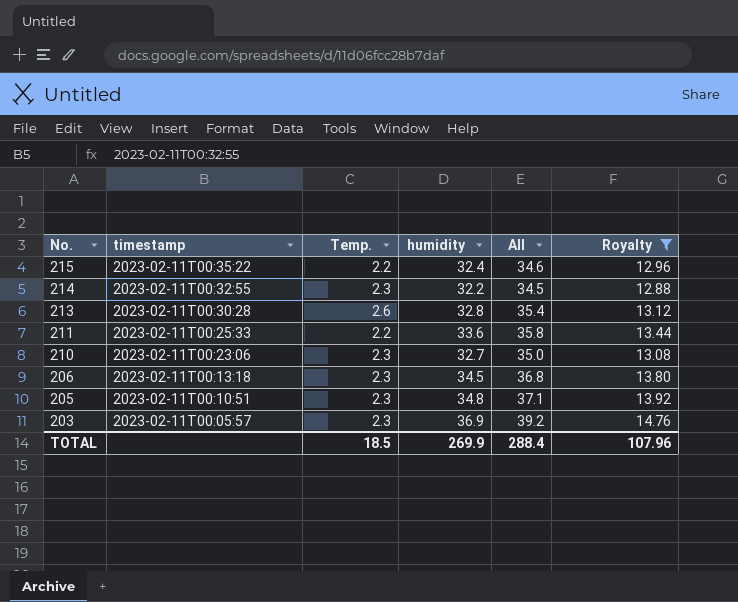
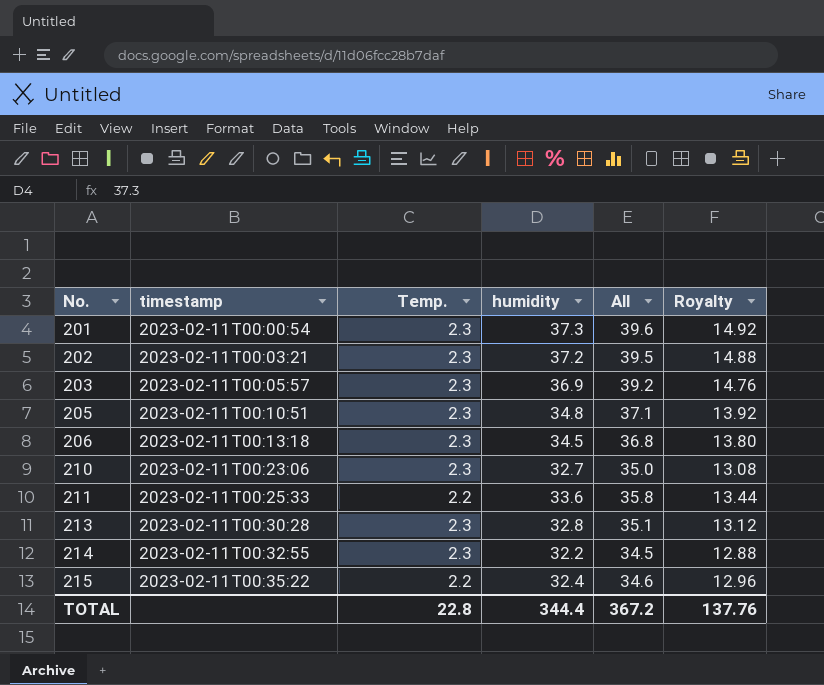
filter: Royalty <= 14.76 -> none
row order: No. descending -> No. ascending
213 | Temp.: 2.6 -> 2.3
213 | All: 35.4 -> 35.1
TOTAL | Temp.: 18.5 -> 22.8
TOTAL | humidity: 269.9 -> 344.4
TOTAL | All: 288.4 -> 367.2
TOTAL | Royalty: 107.96 -> 137.76

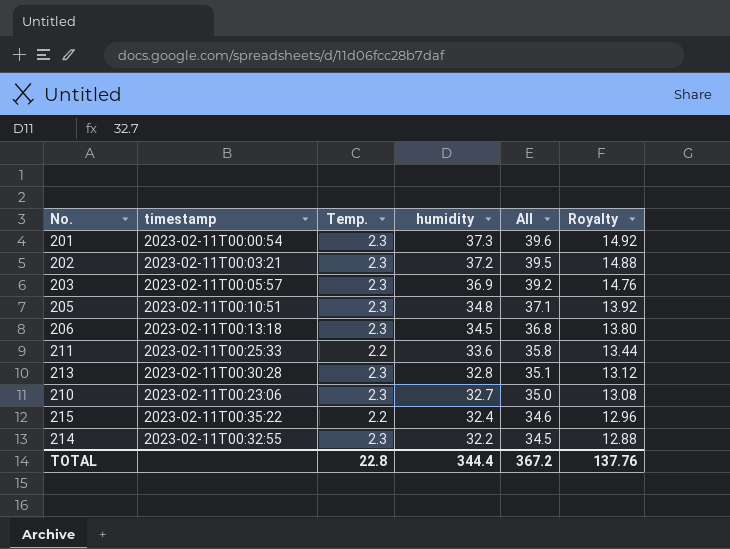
row order: No. ascending -> humidity descending

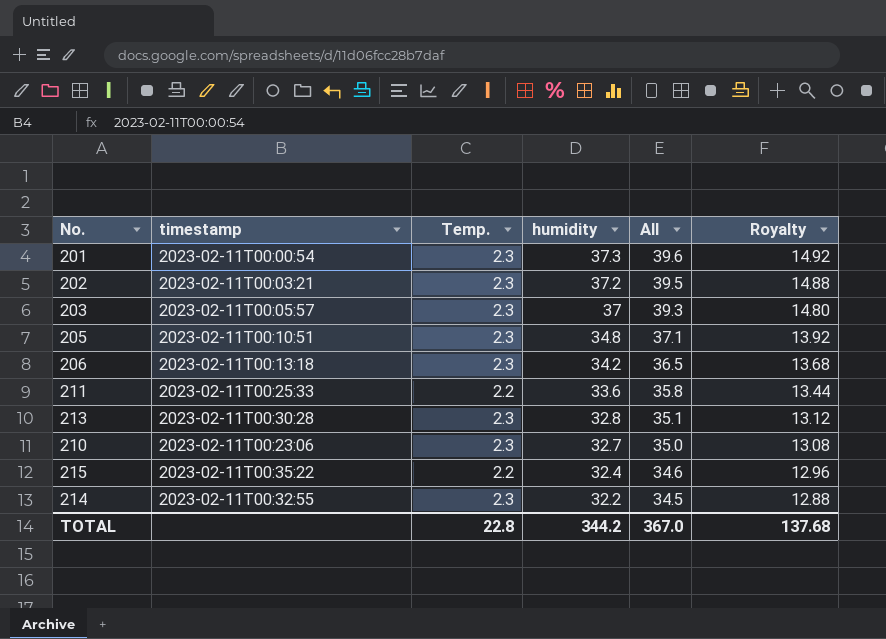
203 | humidity: 36.9 -> 37
203 | All: 39.2 -> 39.3
203 | Royalty: 14.76 -> 14.80
206 | humidity: 34.5 -> 34.2
206 | All: 36.8 -> 36.5
206 | Royalty: 13.80 -> 13.68
TOTAL | humidity: 344.4 -> 344.2
TOTAL | All: 367.2 -> 367.0
TOTAL | Royalty: 137.76 -> 137.68

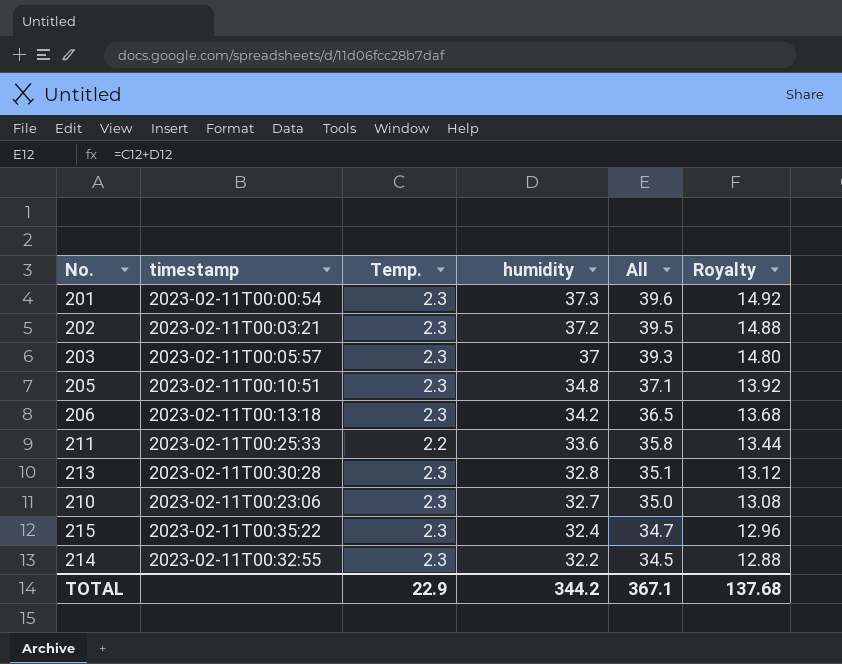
215 | Temp.: 2.2 -> 2.3
215 | All: 34.6 -> 34.7
TOTAL | Temp.: 22.8 -> 22.9
TOTAL | All: 367.0 -> 367.1

